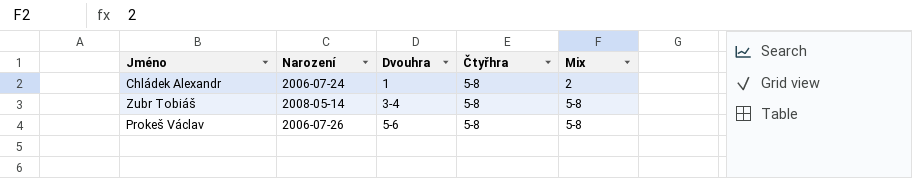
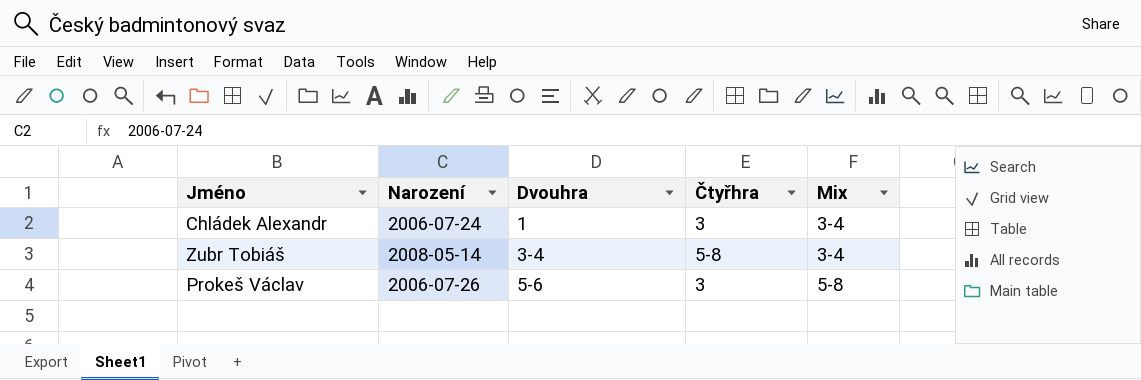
Chládek Alexandr | Čtyřhra: 5-8 -> 3
Chládek Alexandr | Mix: 2 -> 3-4
Zubr Tobiáš | Mix: 5-8 -> 3-4
Prokeš Václav | Čtyřhra: 5-8 -> 3

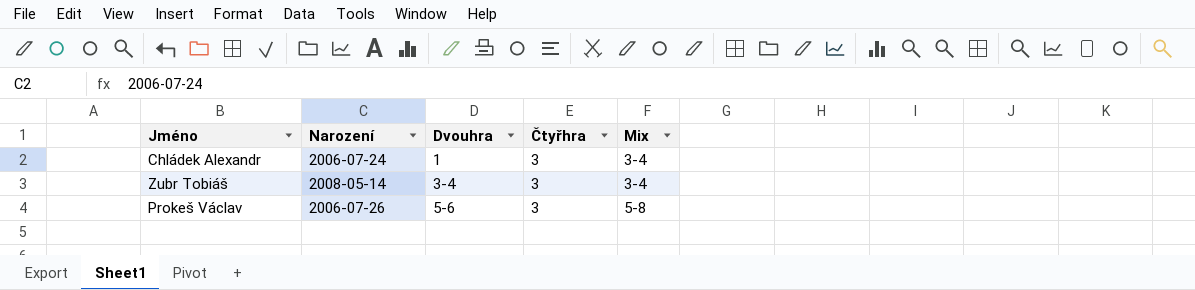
Zubr Tobiáš | Čtyřhra: 5-8 -> 3

